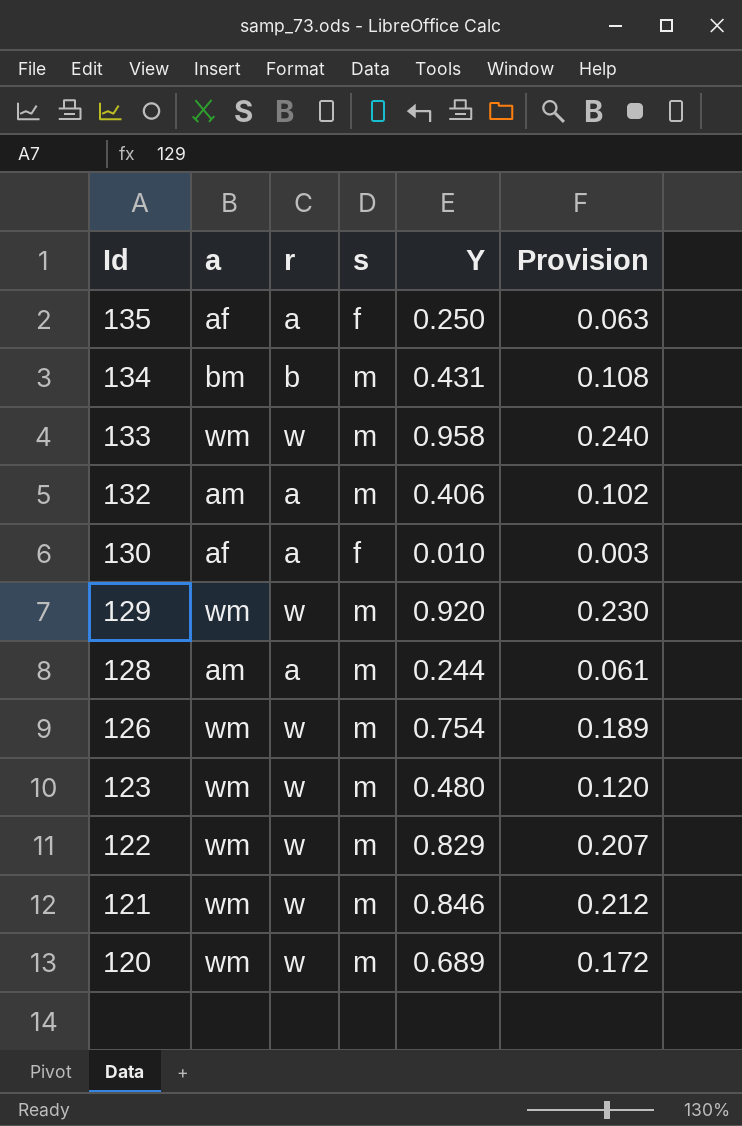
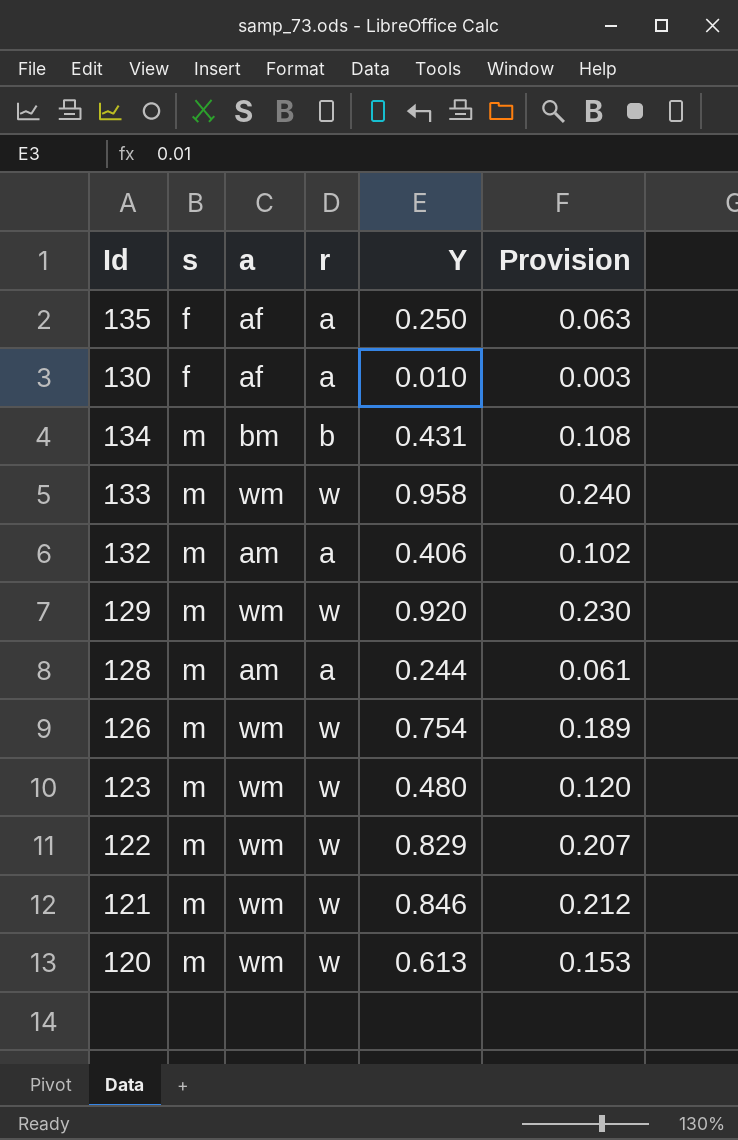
row order: Id descending -> s ascending
column s | position: 4 -> 2
120 | Y: 0.689 -> 0.613
120 | Provision: 0.172 -> 0.153

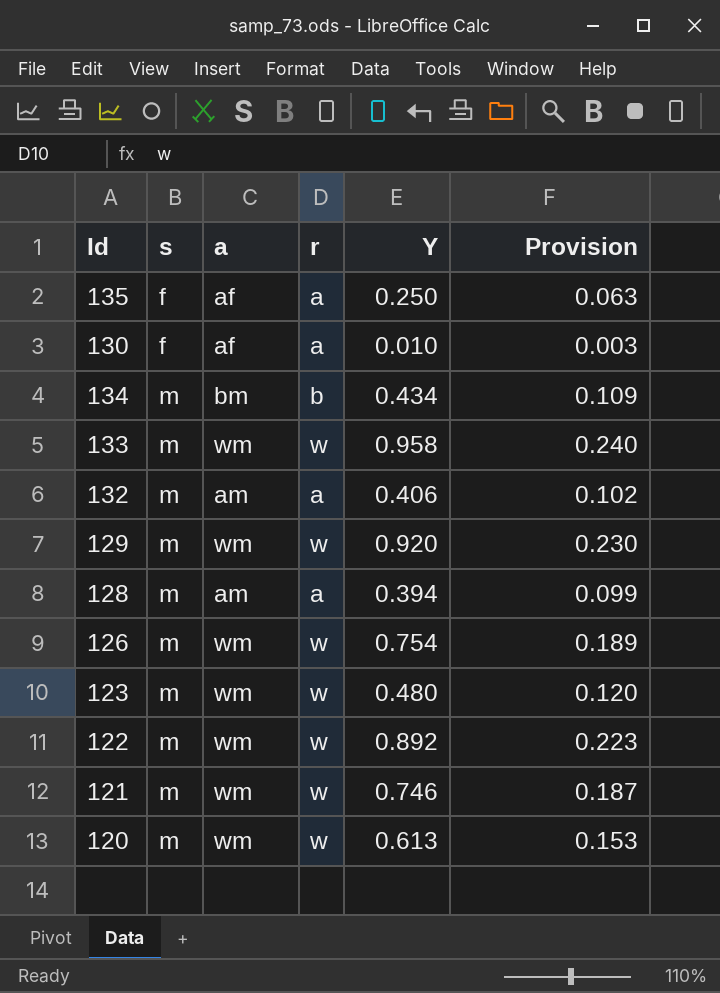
134 | Y: 0.431 -> 0.434
134 | Provision: 0.108 -> 0.109
128 | Y: 0.244 -> 0.394
128 | Provision: 0.061 -> 0.099
122 | Y: 0.829 -> 0.892
122 | Provision: 0.207 -> 0.223
121 | Y: 0.846 -> 0.746
121 | Provision: 0.212 -> 0.187

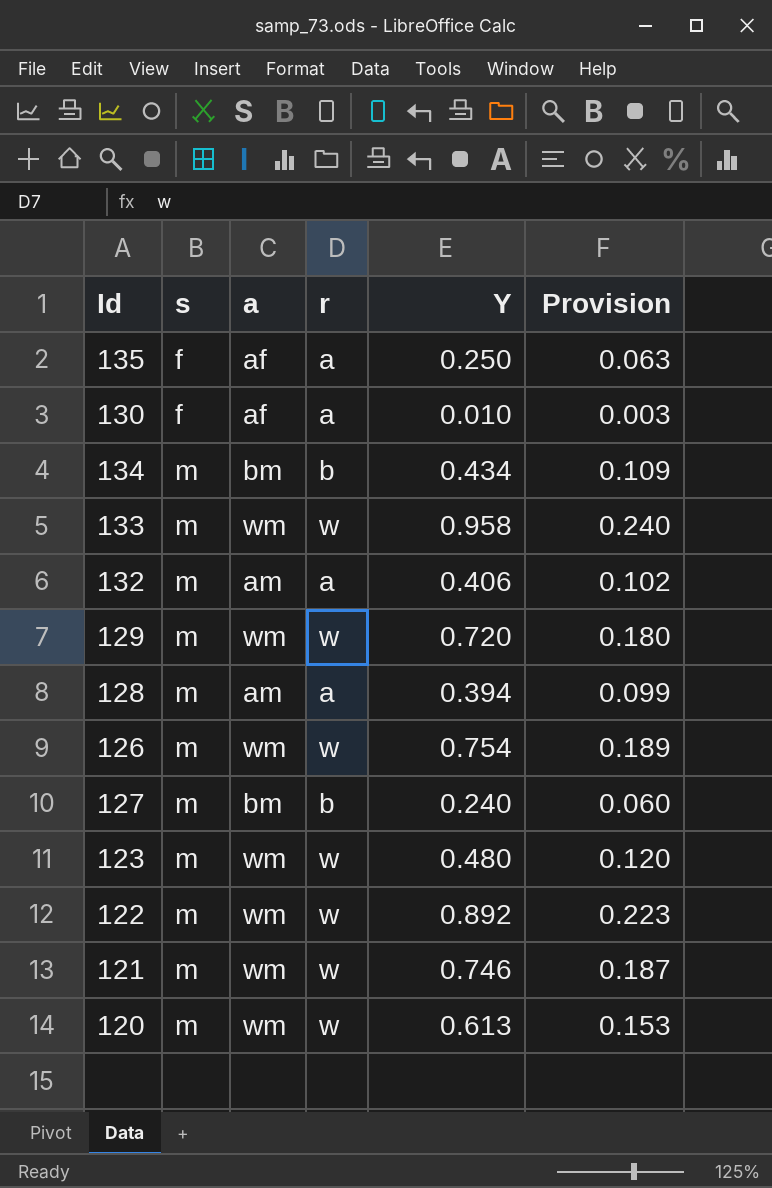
129 | Y: 0.920 -> 0.720
129 | Provision: 0.230 -> 0.180
row 127: none -> m | bm | b | 0.240 | 0.060

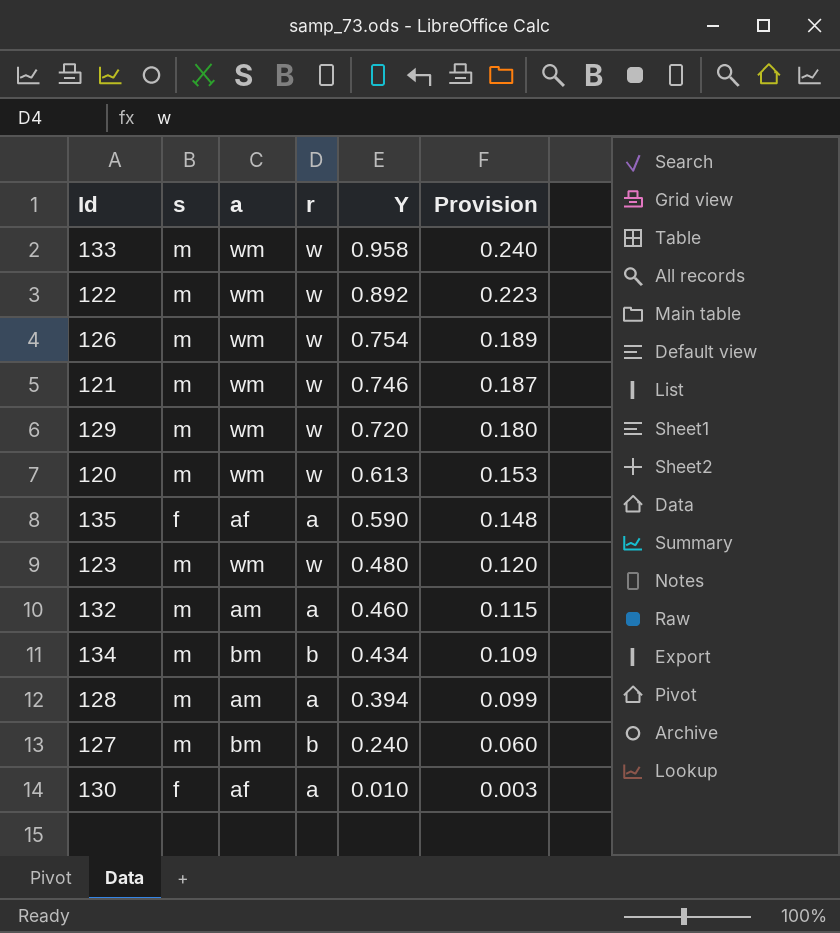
row order: s ascending -> Y descending
135 | Y: 0.250 -> 0.590
135 | Provision: 0.063 -> 0.148
132 | Y: 0.406 -> 0.460
132 | Provision: 0.102 -> 0.115

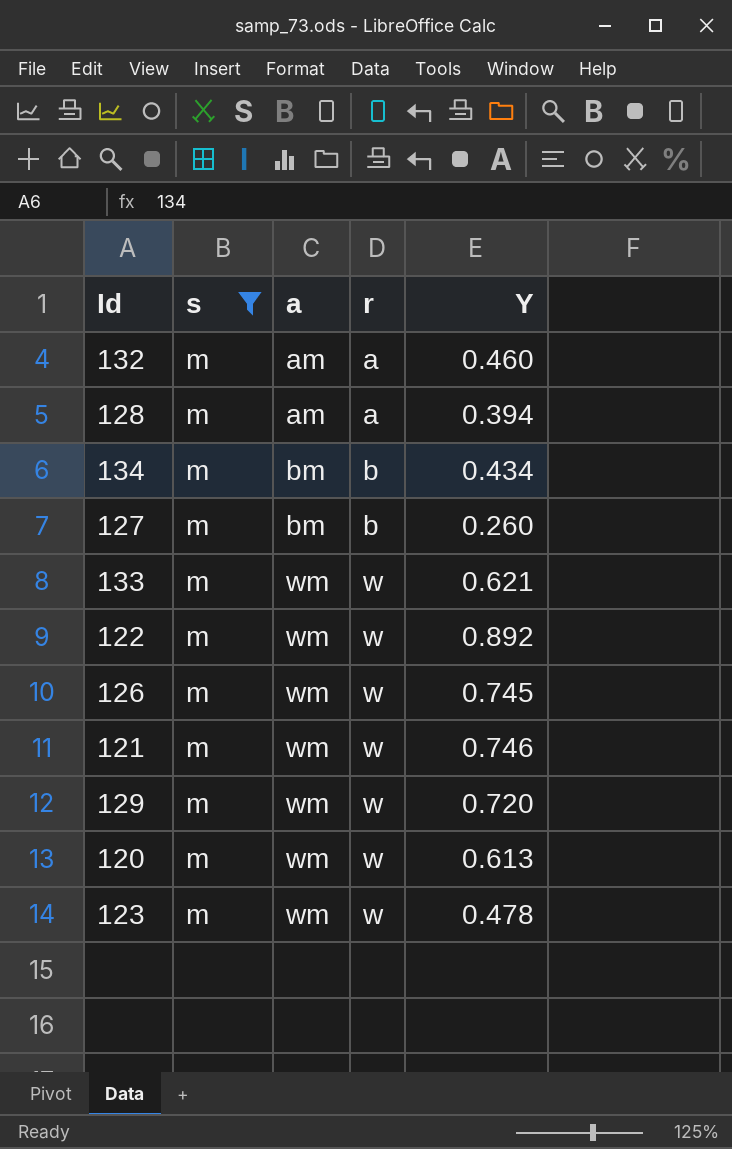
filter: none -> s = m
row order: Y descending -> a ascending
column Provision | formula: [Y] * 0.25 -> none
127 | Y: 0.240 -> 0.260
133 | Y: 0.958 -> 0.621
126 | Y: 0.754 -> 0.745
123 | Y: 0.480 -> 0.478

